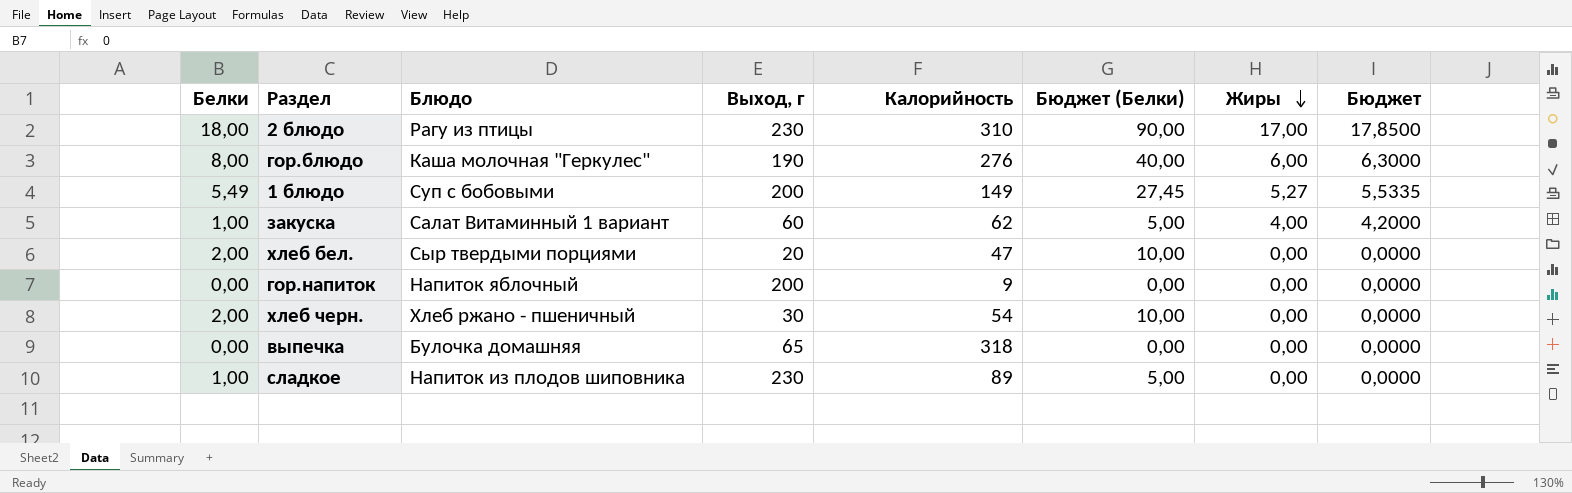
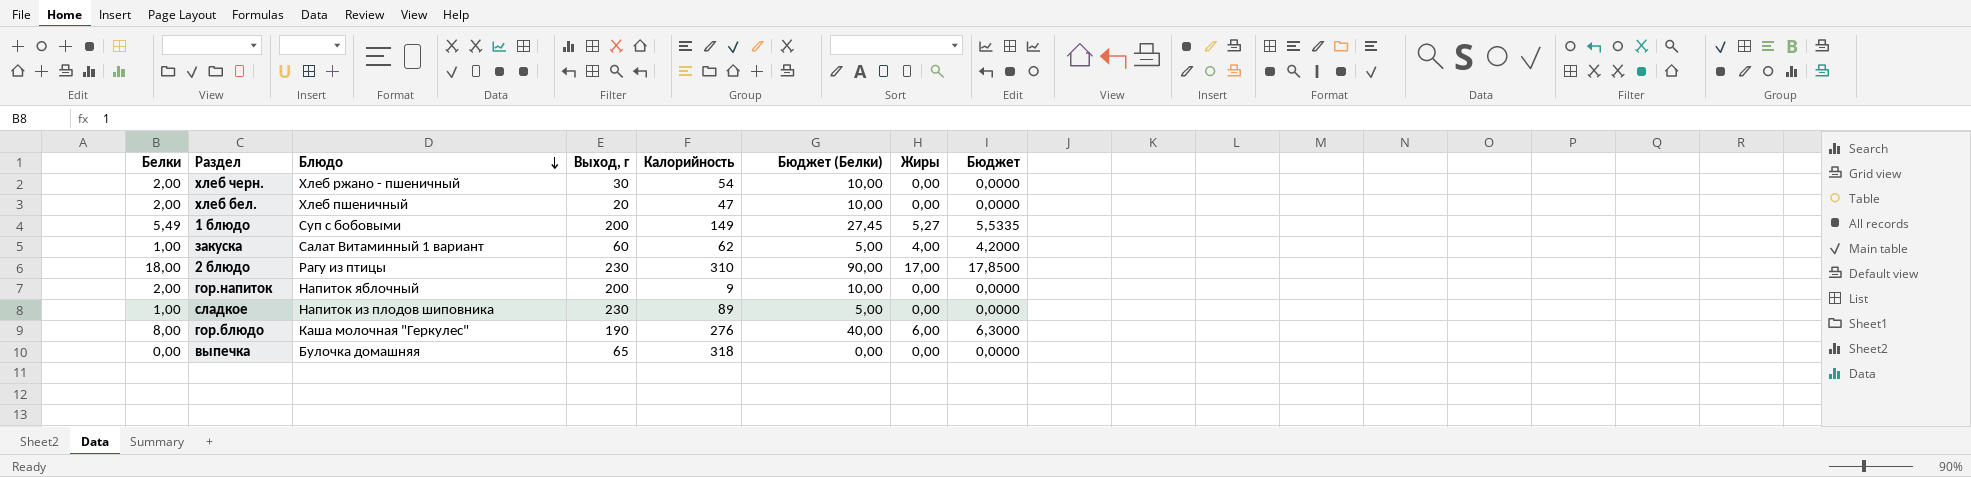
row order: Жиры descending -> Блюдо descending
хлеб бел. | Блюдо: Сыр твердыми порциями -> Хлеб пшеничный
гор.напиток | Белки: 0,00 -> 2,00
гор.напиток | Бюджет (Белки): 0,00 -> 10,00

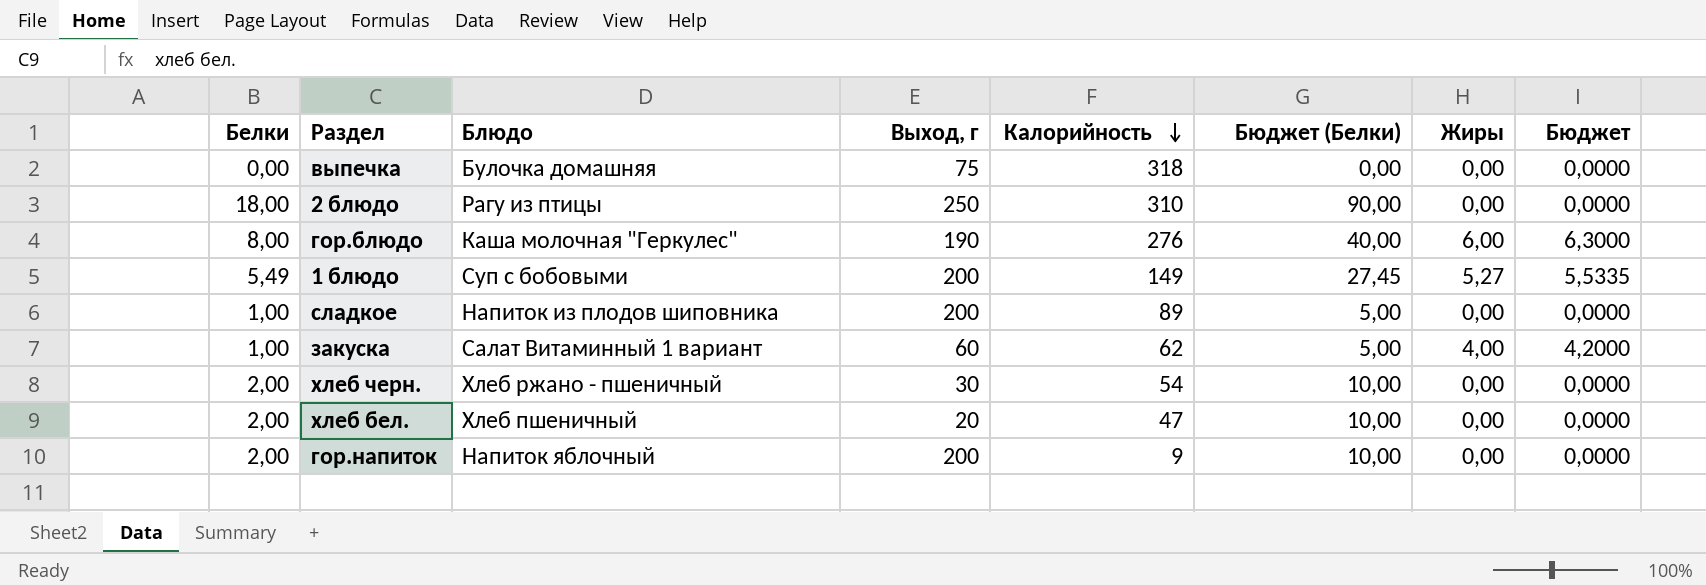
row order: Блюдо descending -> Калорийность descending
выпечка | Выход, г: 65 -> 75
2 блюдо | Выход, г: 230 -> 250
2 блюдо | Жиры: 17,00 -> 0,00
2 блюдо | Бюджет: 17,8500 -> 0,0000
сладкое | Выход, г: 230 -> 200

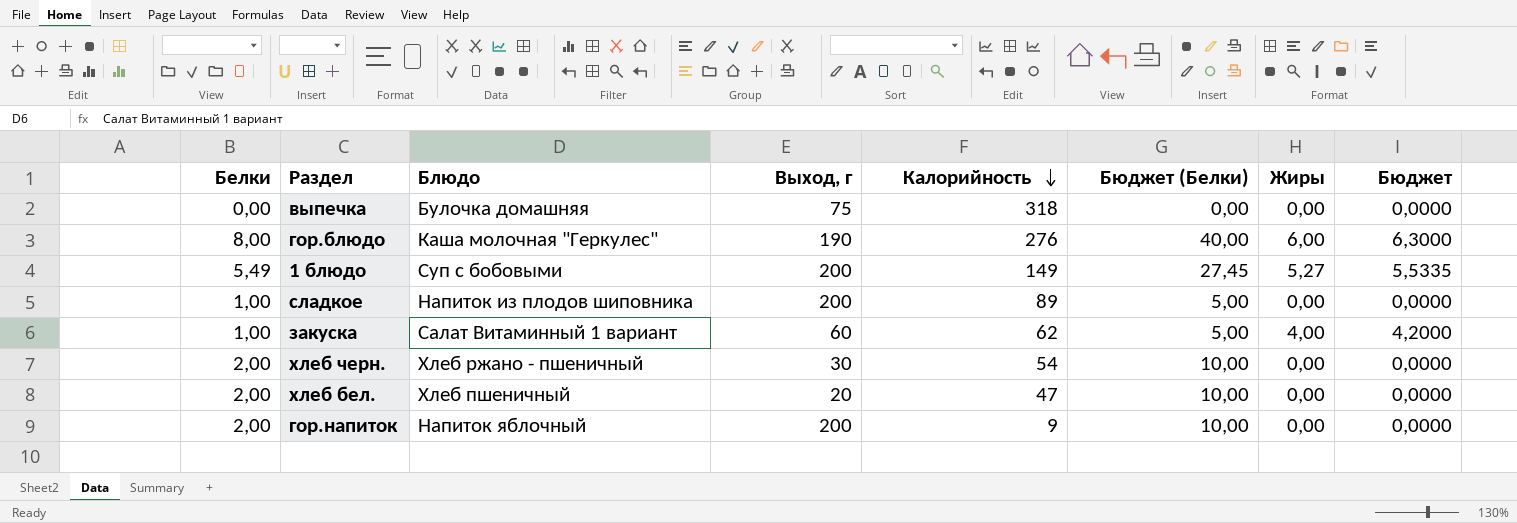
row 2 блюдо: 18,00 | Рагу из птицы | 250 | 310 | 90,00 | 0,00 | 0,0000 -> none

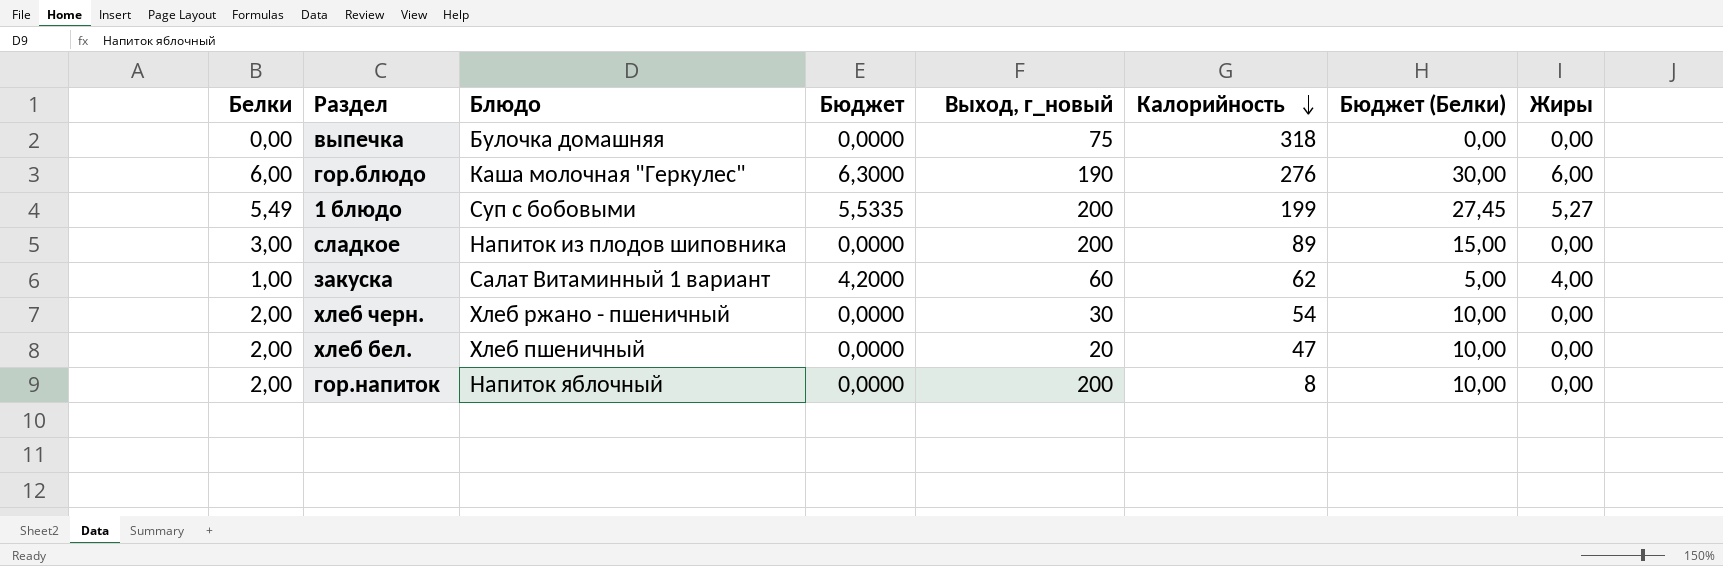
column Бюджет | position: 8 -> 4
column name: Выход, г -> Выход, г_новый
гор.блюдо | Белки: 8,00 -> 6,00
гор.блюдо | Бюджет (Белки): 40,00 -> 30,00
1 блюдо | Калорийность: 149 -> 199
сладкое | Белки: 1,00 -> 3,00
сладкое | Бюджет (Белки): 5,00 -> 15,00
гор.напиток | Калорийность: 9 -> 8

